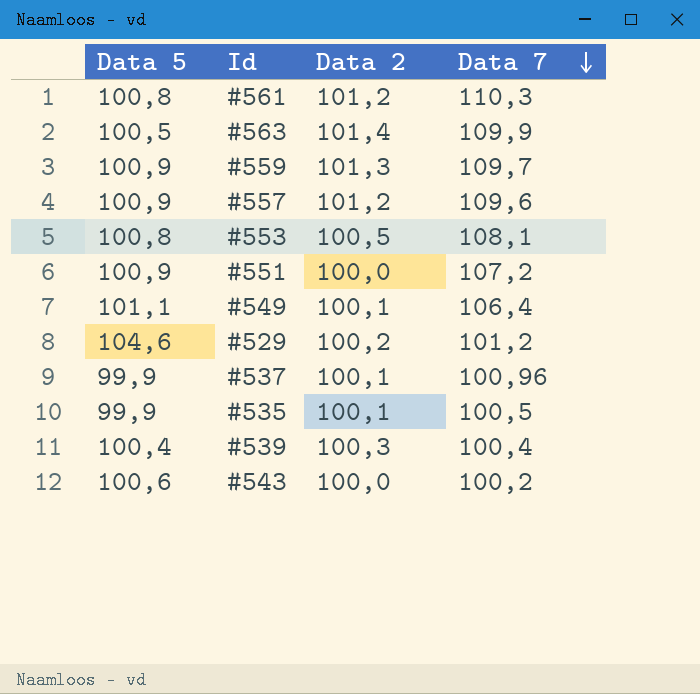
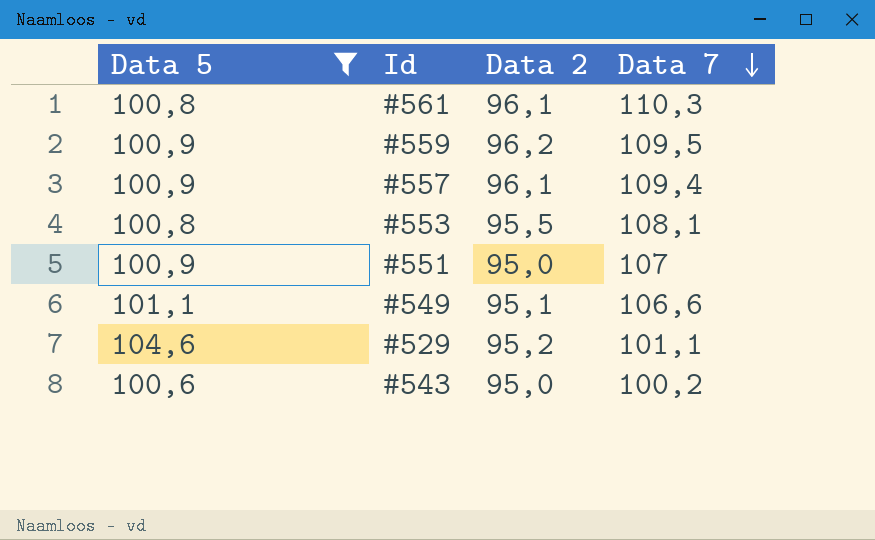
filter: none -> Data 5 >= 100,6
#561 | Data 2: 101,2 -> 96,1
#559 | Data 2: 101,3 -> 96,2
#559 | Data 7: 109,7 -> 109,5
#557 | Data 2: 101,2 -> 96,1
#557 | Data 7: 109,6 -> 109,4
#553 | Data 2: 100,5 -> 95,5
#551 | Data 2: 100,0 -> 95,0
#551 | Data 7: 107,2 -> 107
#549 | Data 2: 100,1 -> 95,1
#549 | Data 7: 106,4 -> 106,6
#529 | Data 2: 100,2 -> 95,2
#529 | Data 7: 101,2 -> 101,1
#543 | Data 2: 100,0 -> 95,0

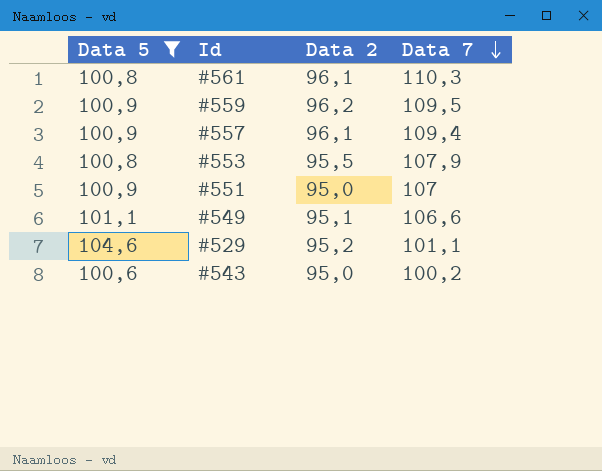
#553 | Data 7: 108,1 -> 107,9

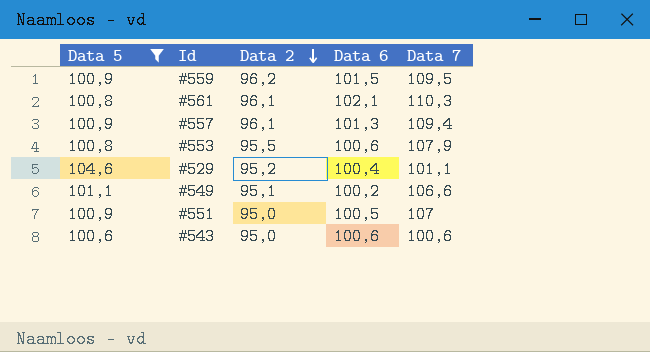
row order: Data 7 descending -> Data 2 descending
column Data 6 | position: none -> 4
#543 | Data 7: 100,2 -> 100,6

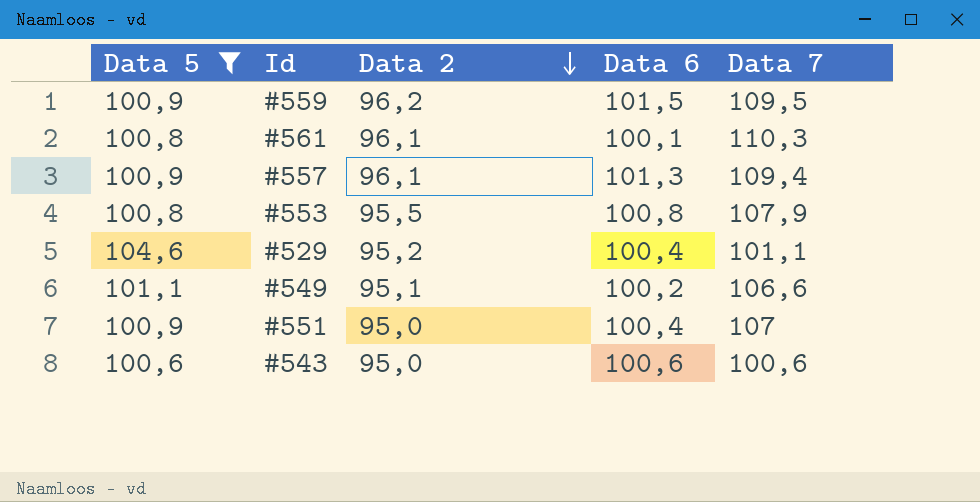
#561 | Data 6: 102,1 -> 100,1
#553 | Data 6: 100,6 -> 100,8
#551 | Data 6: 100,5 -> 100,4

